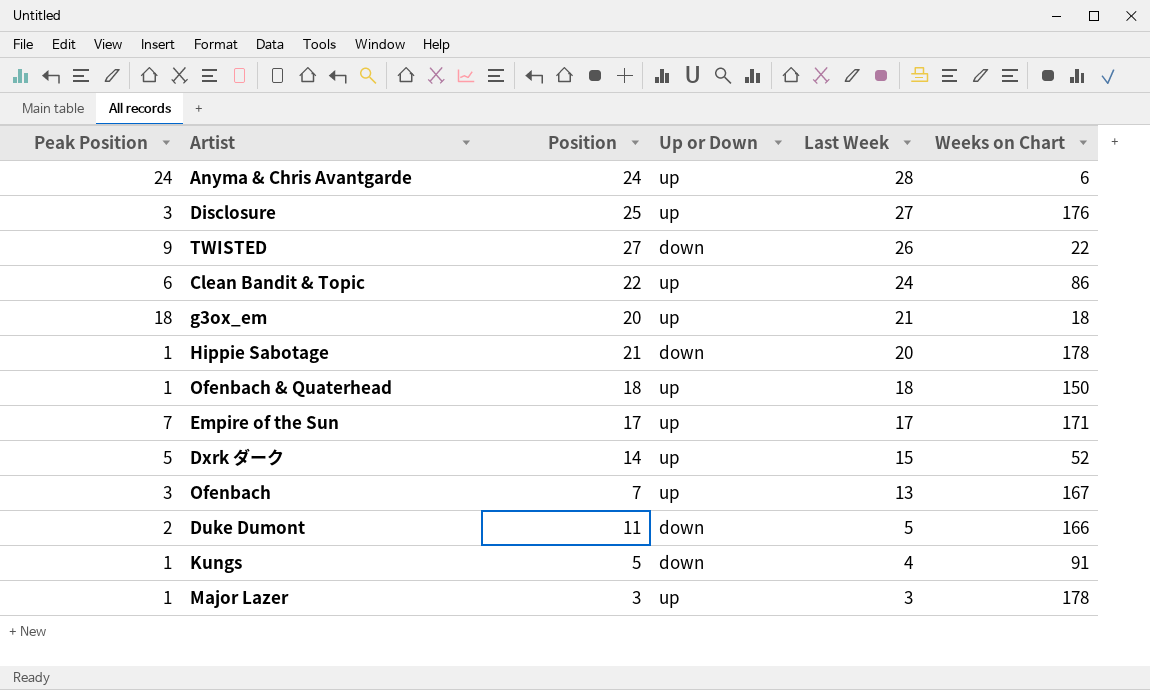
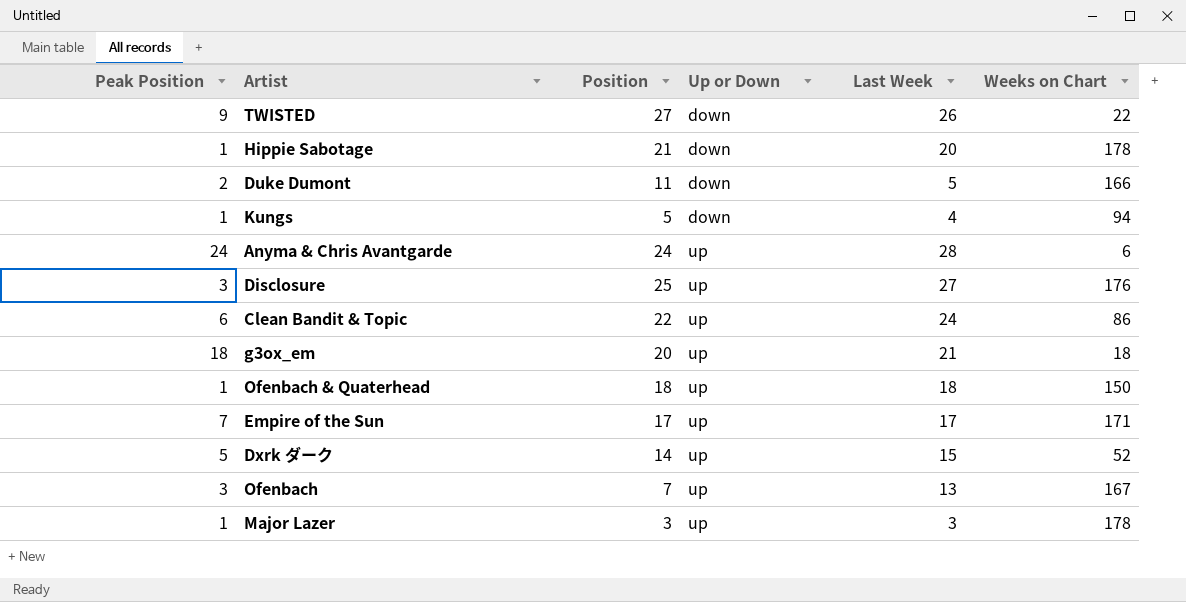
row order: Last Week descending -> Up or Down ascending
Kungs | Weeks on Chart: 91 -> 94

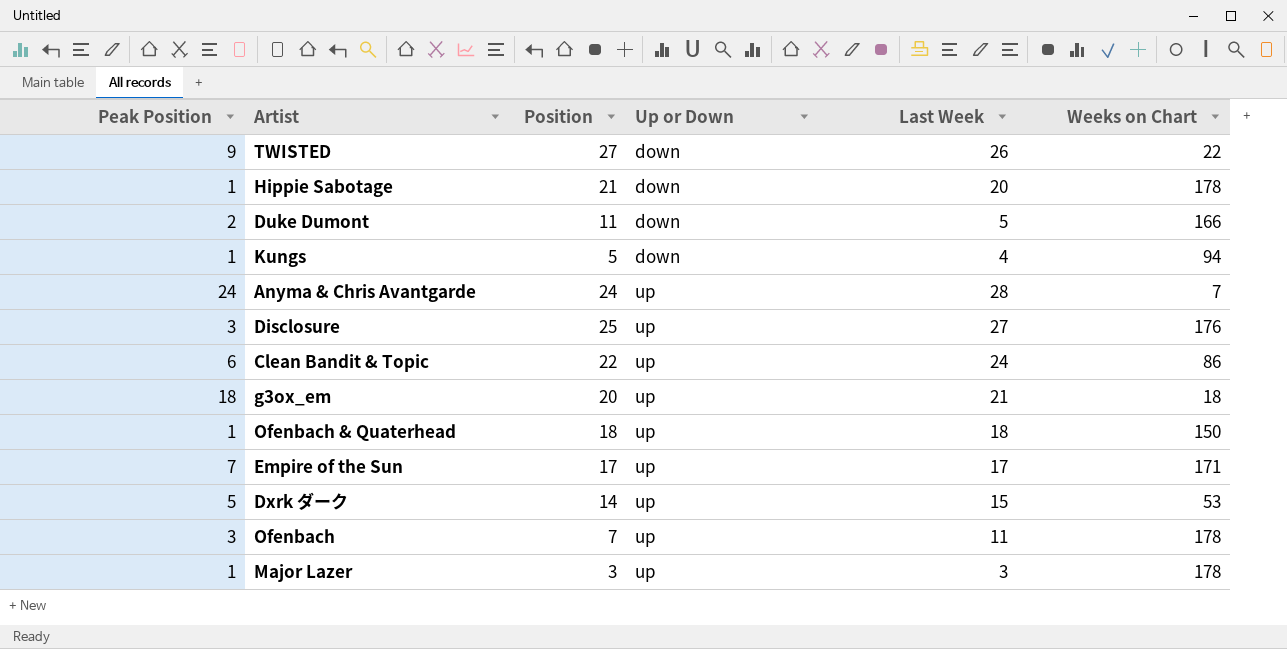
Anyma & Chris Avantgarde | Weeks on Chart: 6 -> 7
Dxrk ダーク | Weeks on Chart: 52 -> 53
Ofenbach | Last Week: 13 -> 11
Ofenbach | Weeks on Chart: 167 -> 178

